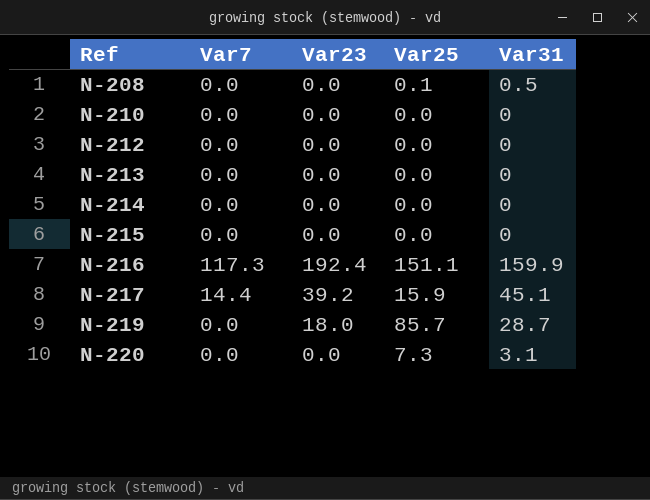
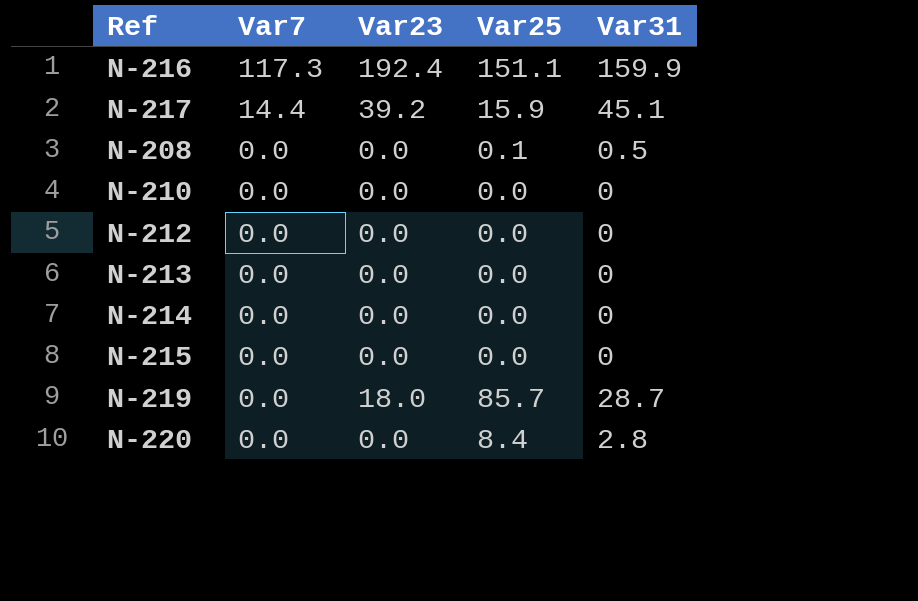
row order: Ref ascending -> Var7 descending
N-220 | Var25: 7.3 -> 8.4
N-220 | Var31: 3.1 -> 2.8

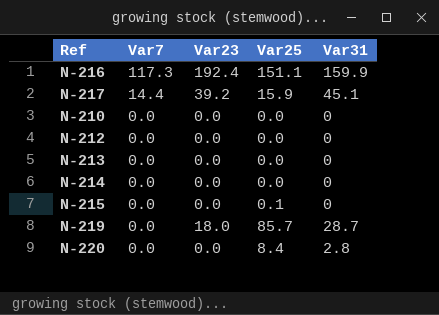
row N-208: 0.0 | 0.0 | 0.1 | 0.5 -> none
N-215 | Var25: 0.0 -> 0.1

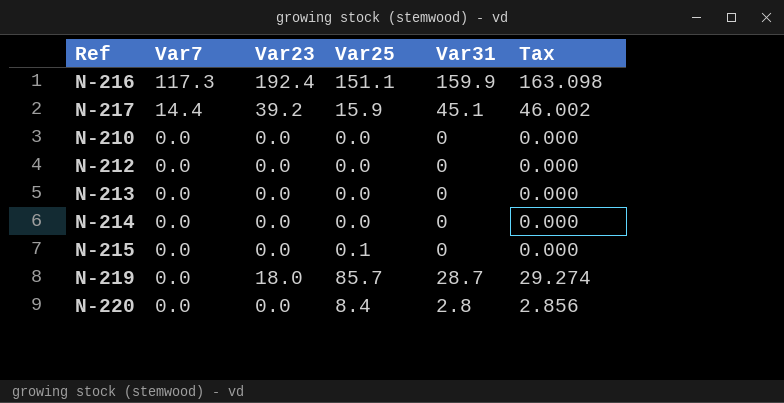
column Tax | formula: none -> [Var31] * 1.02

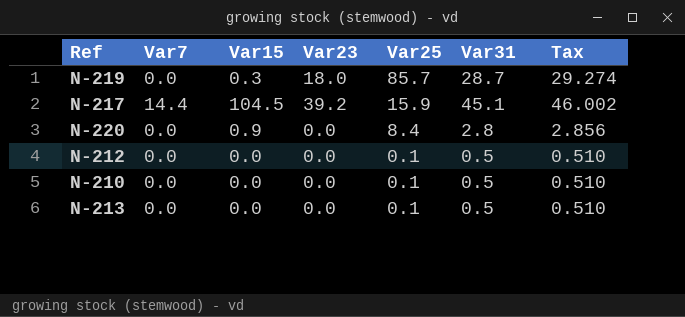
row order: Var7 descending -> Var25 descending
column Var15 | position: none -> 3
row N-216: 117.3 | 192.4 | 151.1 | 159.9 | 163.098 -> none
row N-214: 0.0 | 0.0 | 0.0 | 0 | 0.000 -> none
row N-215: 0.0 | 0.0 | 0.1 | 0 | 0.000 -> none
N-212 | Var25: 0.0 -> 0.1
N-212 | Var31: 0 -> 0.5
N-212 | Tax: 0.000 -> 0.510
N-210 | Var25: 0.0 -> 0.1
N-210 | Var31: 0 -> 0.5
N-210 | Tax: 0.000 -> 0.510
N-213 | Var25: 0.0 -> 0.1
N-213 | Var31: 0 -> 0.5
N-213 | Tax: 0.000 -> 0.510

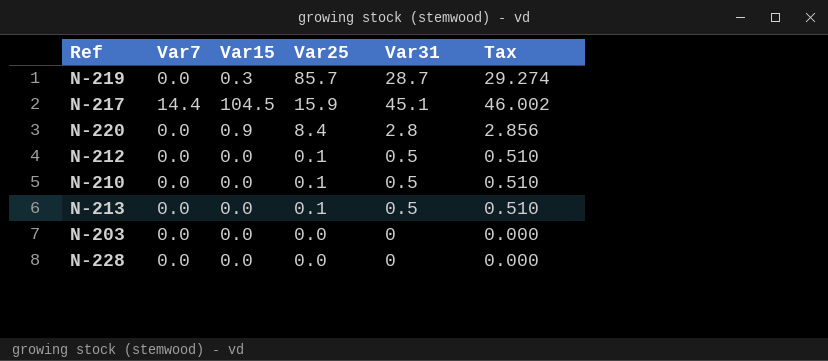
column Var23 | position: 4 -> none
row N-203: none -> 0.0 | 0.0 | 0.0 | 0 | 0.000
row N-228: none -> 0.0 | 0.0 | 0.0 | 0 | 0.000

